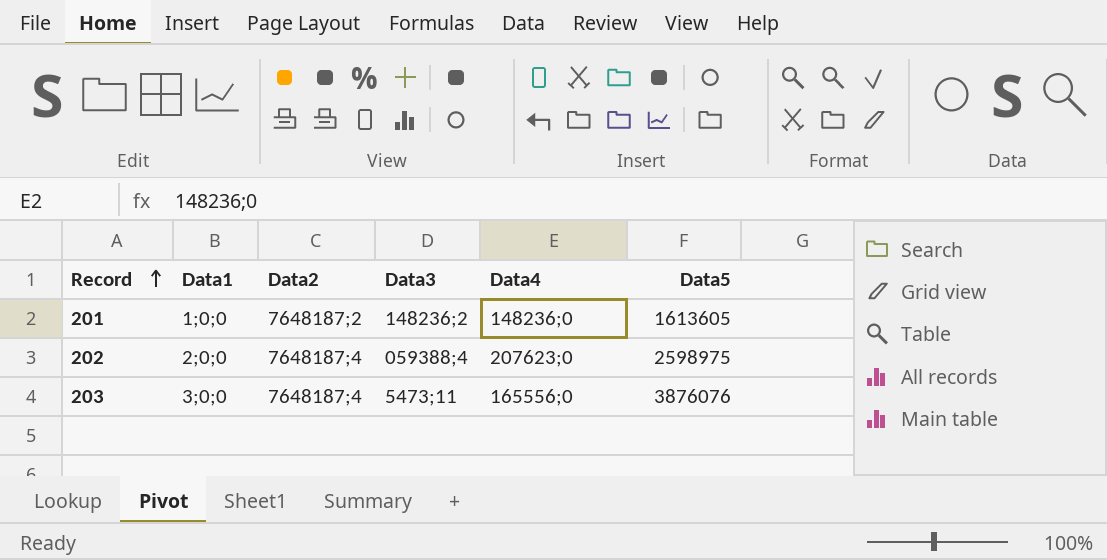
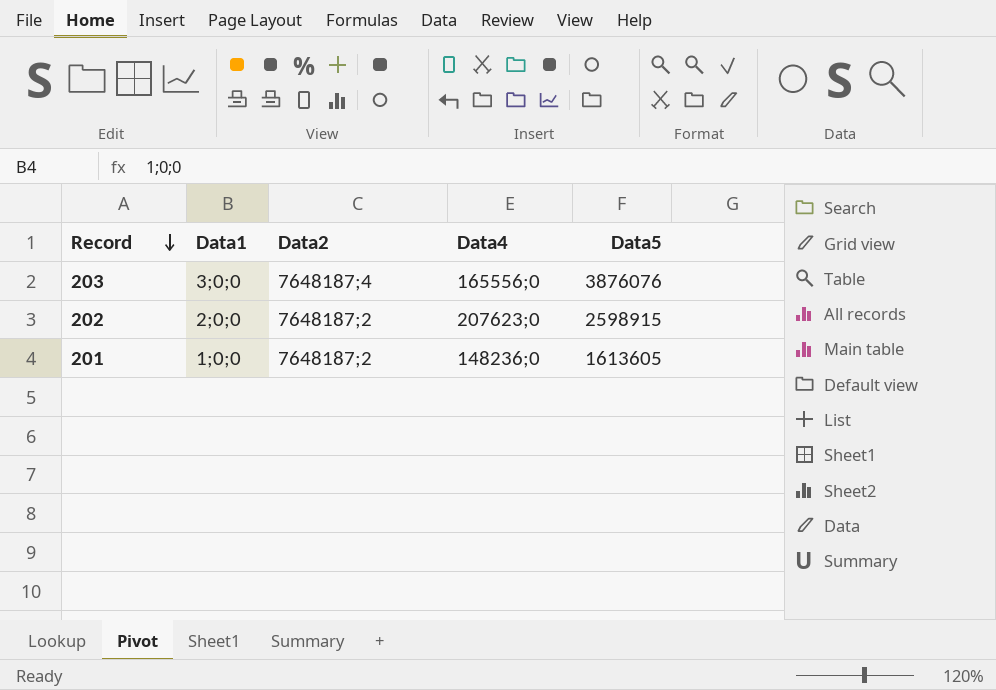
row order: Record ascending -> Record descending
column Data3 | position: 4 -> none
202 | Data2: 7648187;4 -> 7648187;2
202 | Data5: 2598975 -> 2598915

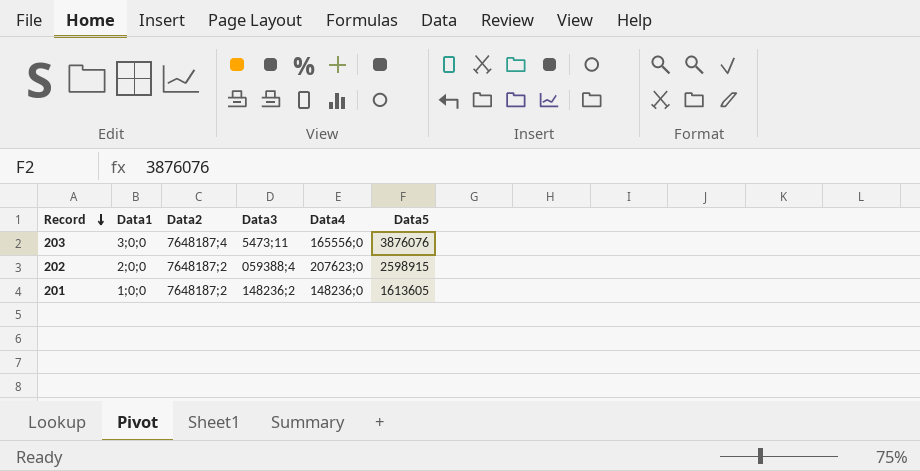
column Data3 | position: none -> 4

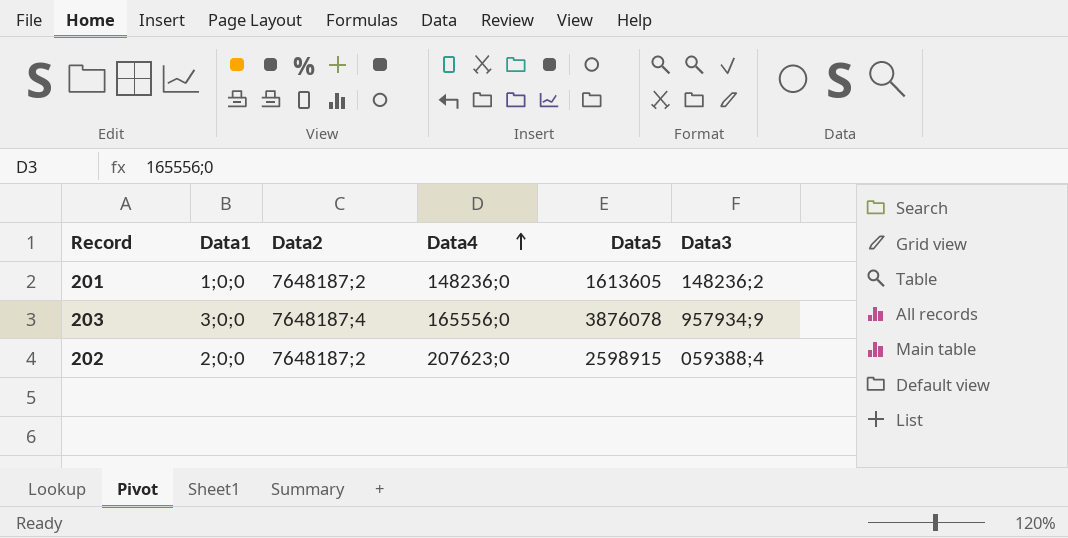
row order: Record descending -> Data4 ascending
column Data3 | position: 4 -> 6
203 | Data5: 3876076 -> 3876078
203 | Data3: 5473;11 -> 957934;9

